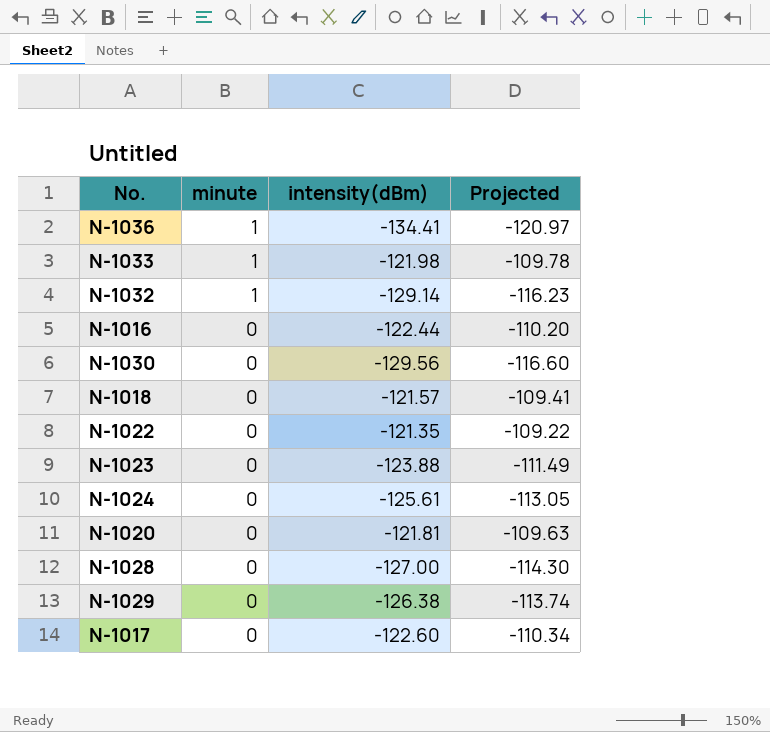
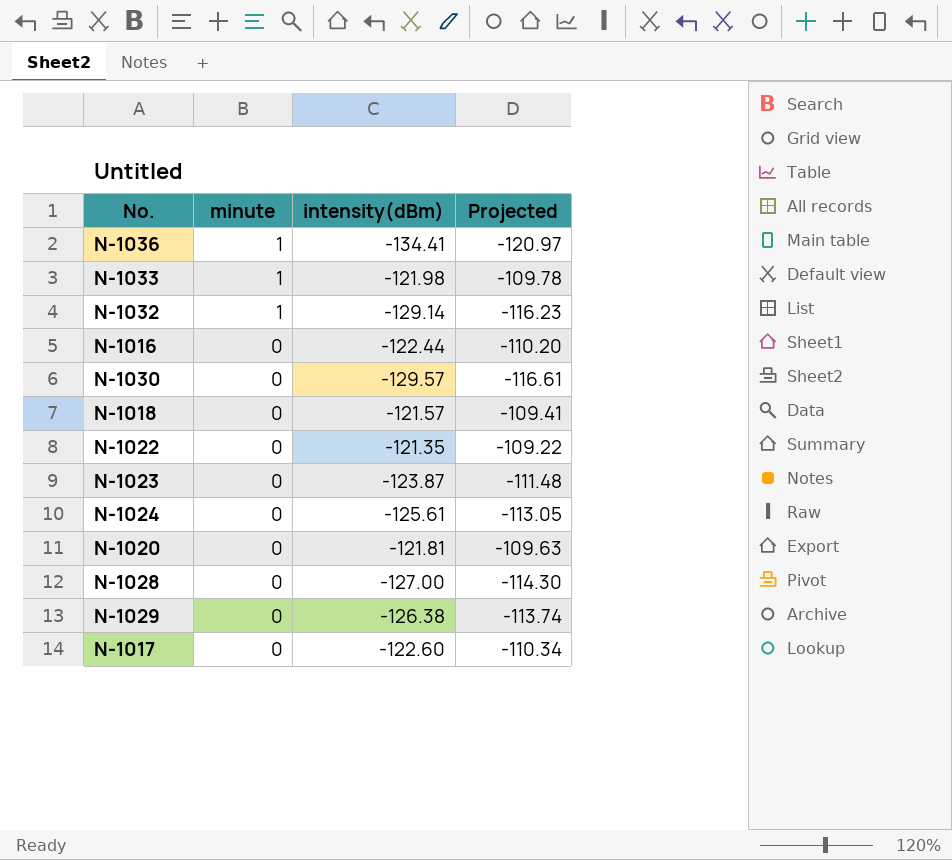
N-1030 | intensity(dBm): -129.56 -> -129.57
N-1030 | Projected: -116.60 -> -116.61
N-1023 | intensity(dBm): -123.88 -> -123.87
N-1023 | Projected: -111.49 -> -111.48

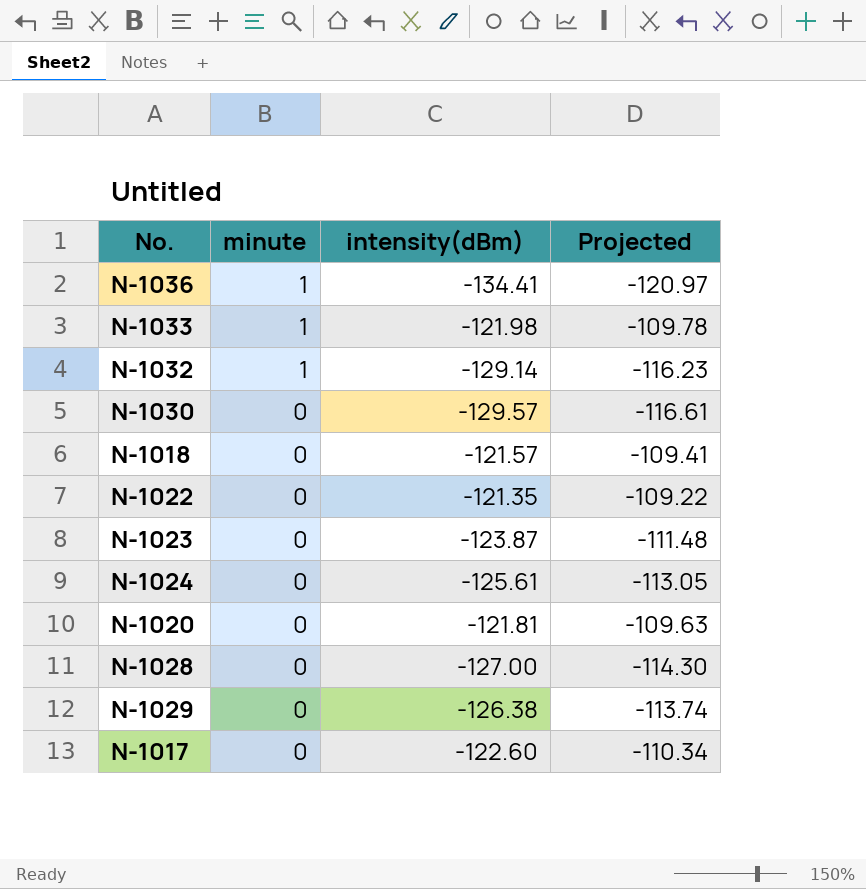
row N-1016: 0 | -122.44 | -110.20 -> none

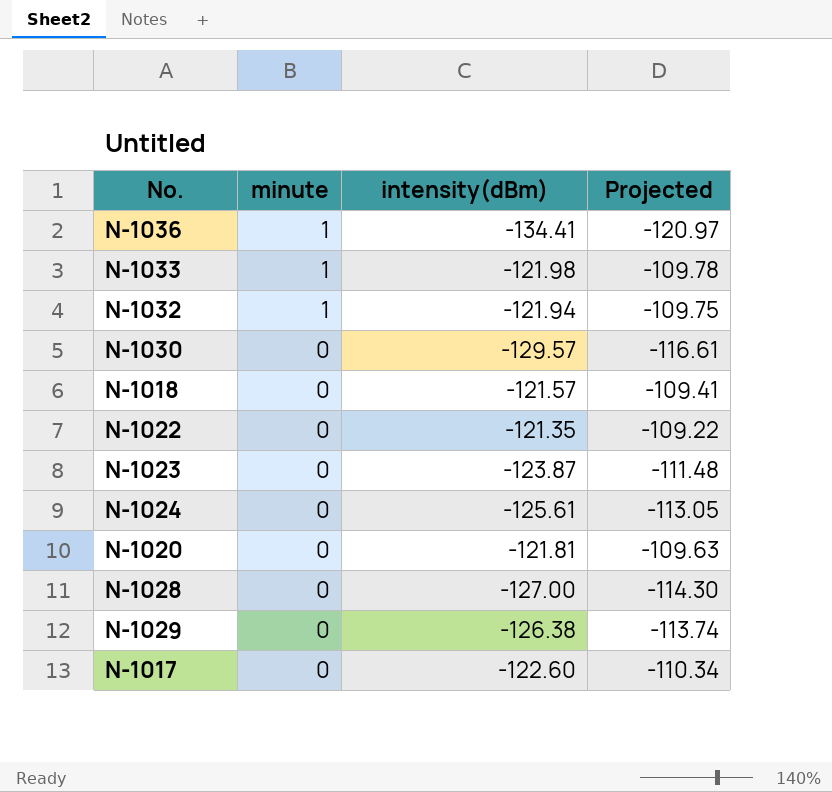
N-1032 | intensity(dBm): -129.14 -> -121.94
N-1032 | Projected: -116.23 -> -109.75

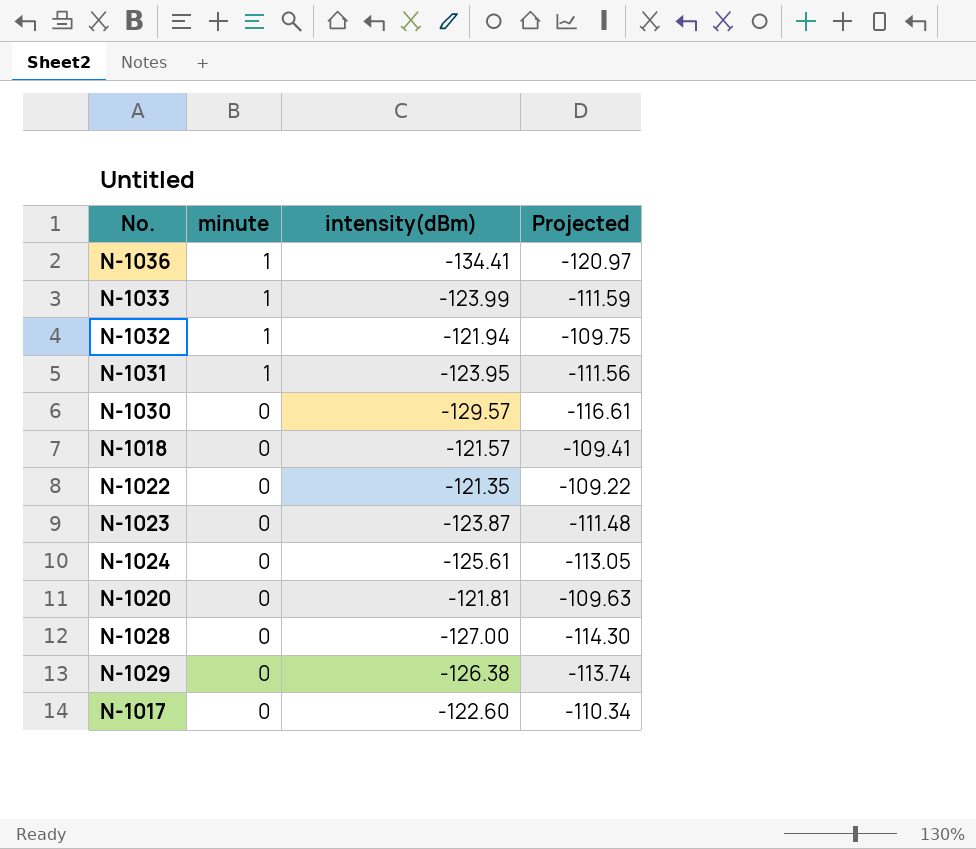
N-1033 | intensity(dBm): -121.98 -> -123.99
N-1033 | Projected: -109.78 -> -111.59
row N-1031: none -> 1 | -123.95 | -111.56

